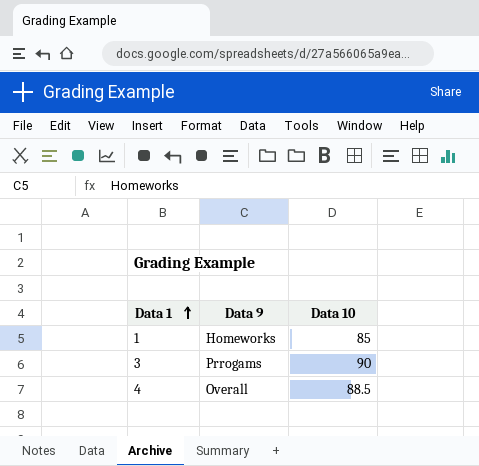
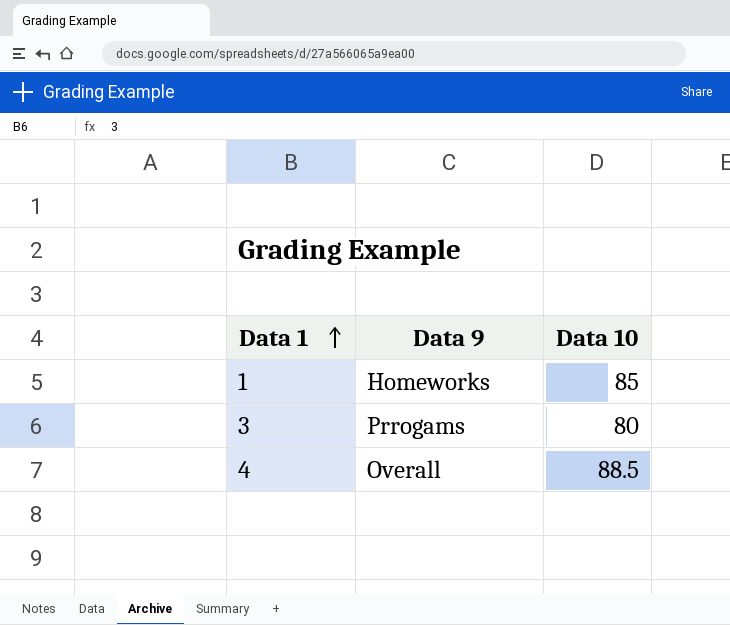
3 | Data 10: 90 -> 80

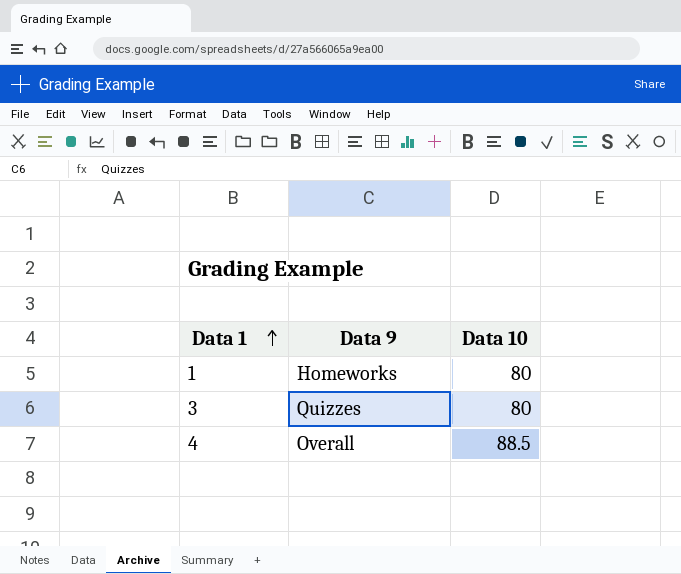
1 | Data 10: 85 -> 80
3 | Data 9: Prrogams -> Quizzes

